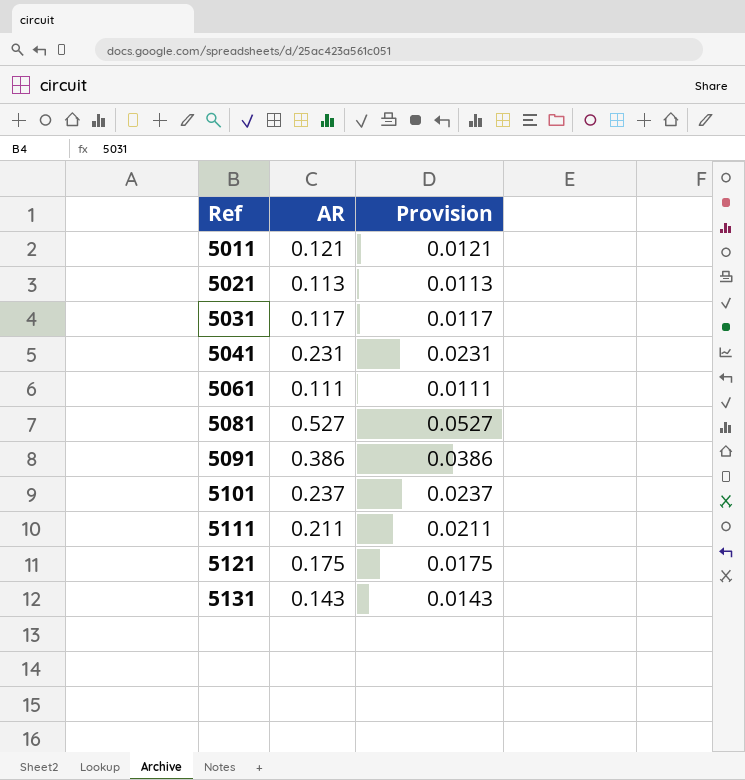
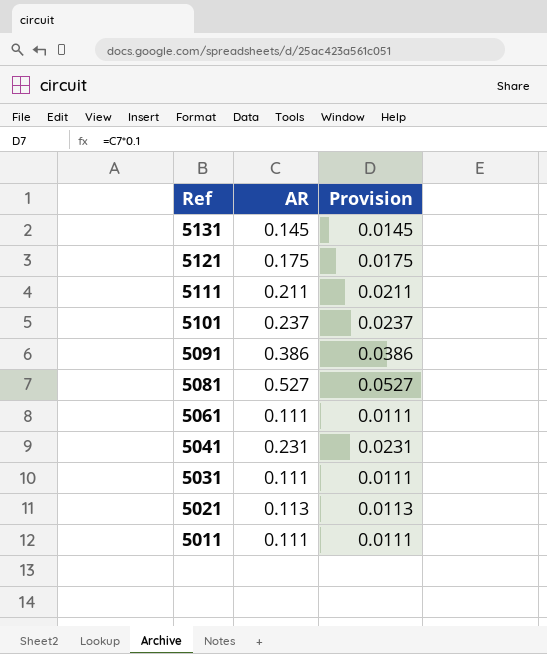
row order: Ref ascending -> Ref descending
5131 | AR: 0.143 -> 0.145
5131 | Provision: 0.0143 -> 0.0145
5031 | AR: 0.117 -> 0.111
5031 | Provision: 0.0117 -> 0.0111
5011 | AR: 0.121 -> 0.111
5011 | Provision: 0.0121 -> 0.0111

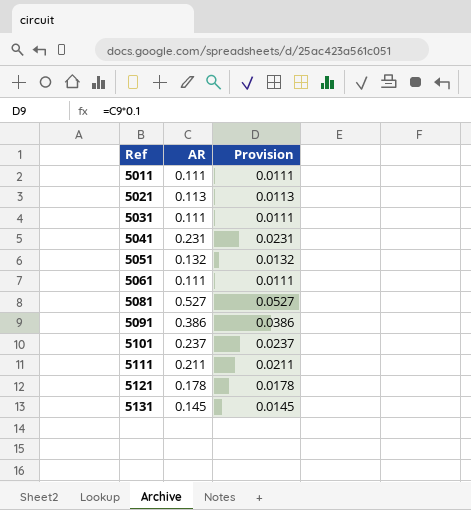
row order: Ref descending -> Ref ascending
row 5051: none -> 0.132 | 0.0132
5121 | AR: 0.175 -> 0.178
5121 | Provision: 0.0175 -> 0.0178

